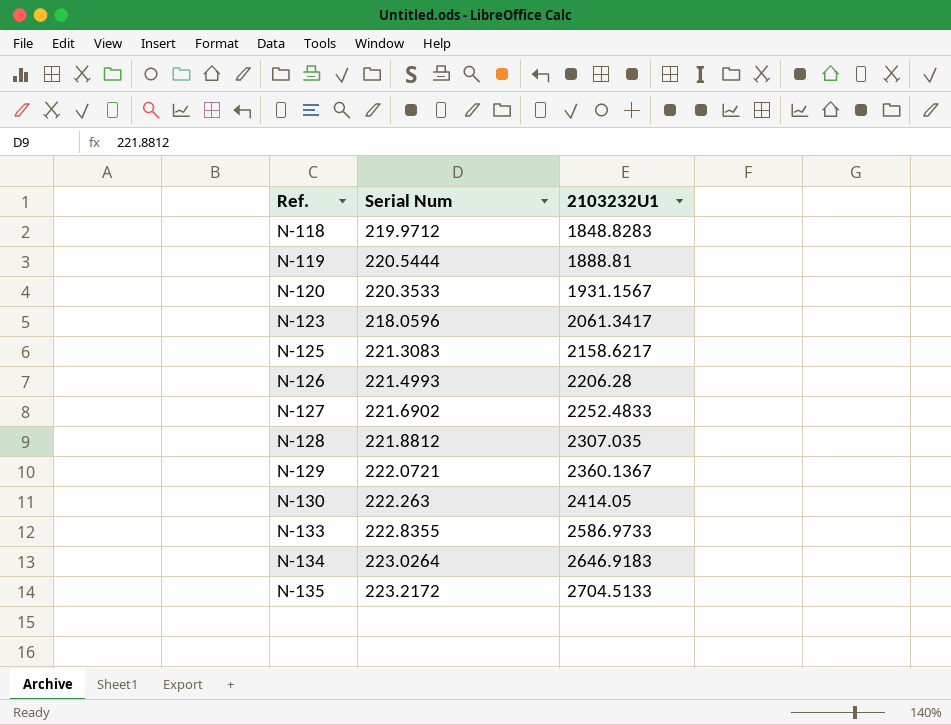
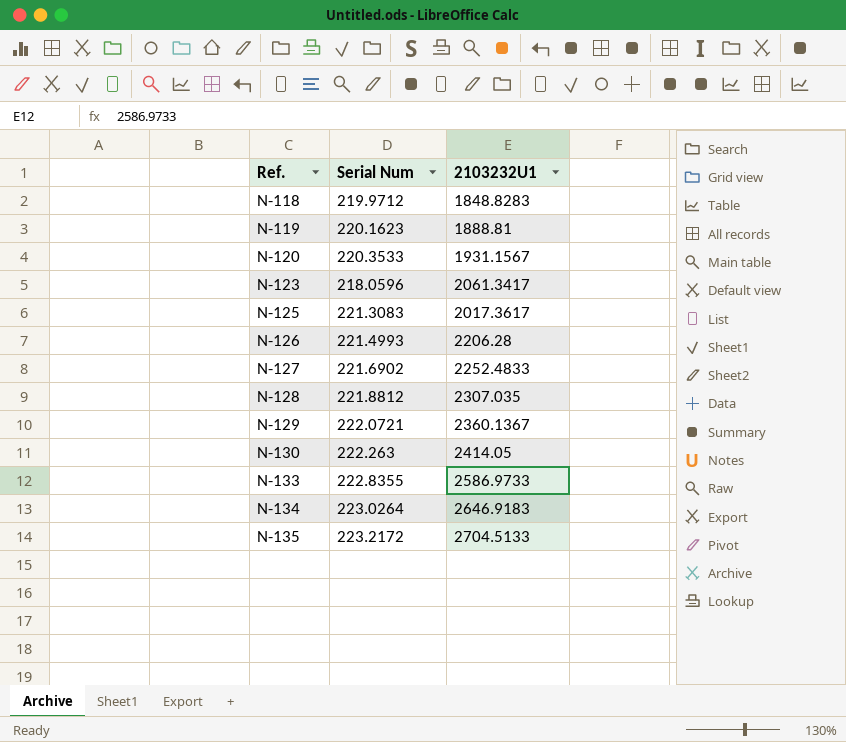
N-119 | Serial Num: 220.5444 -> 220.1623
N-125 | 2103232U1: 2158.6217 -> 2017.3617

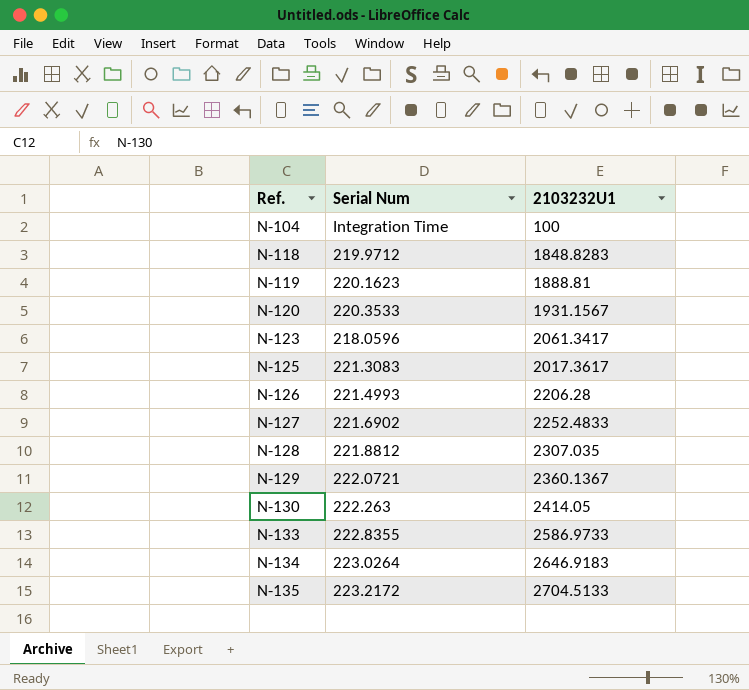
row N-104: none -> Integration Time | 100

